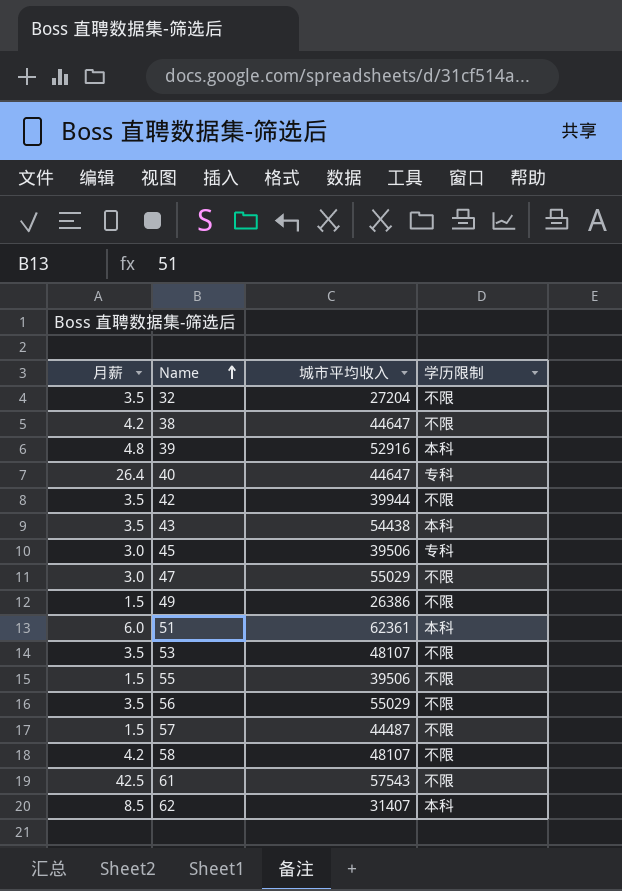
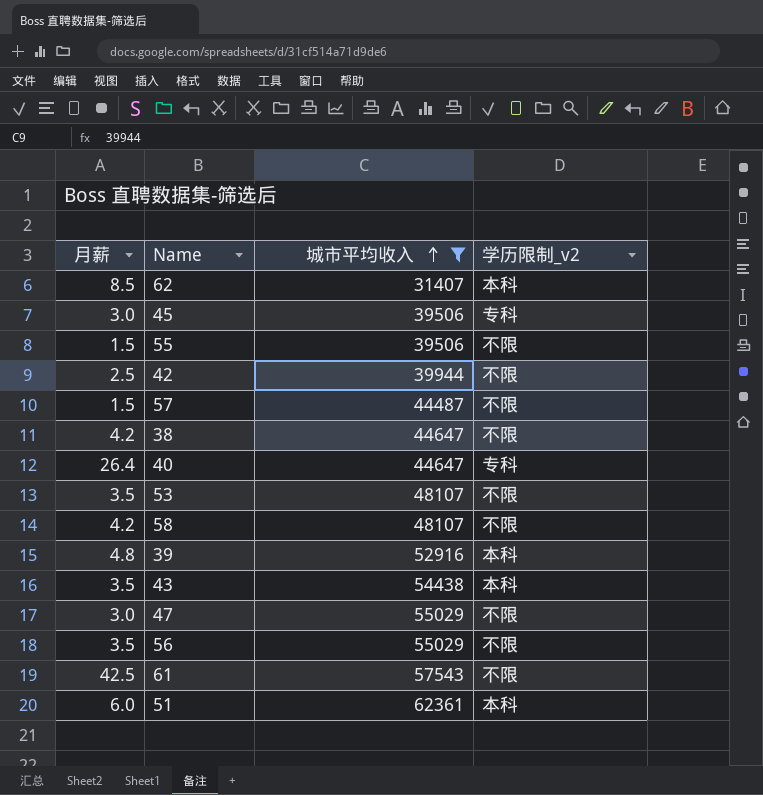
filter: none -> 城市平均收入 >= 31407
row order: Name ascending -> 城市平均收入 ascending
column name: 学历限制 -> 学历限制_v2
42 | 月薪: 3.5 -> 2.5

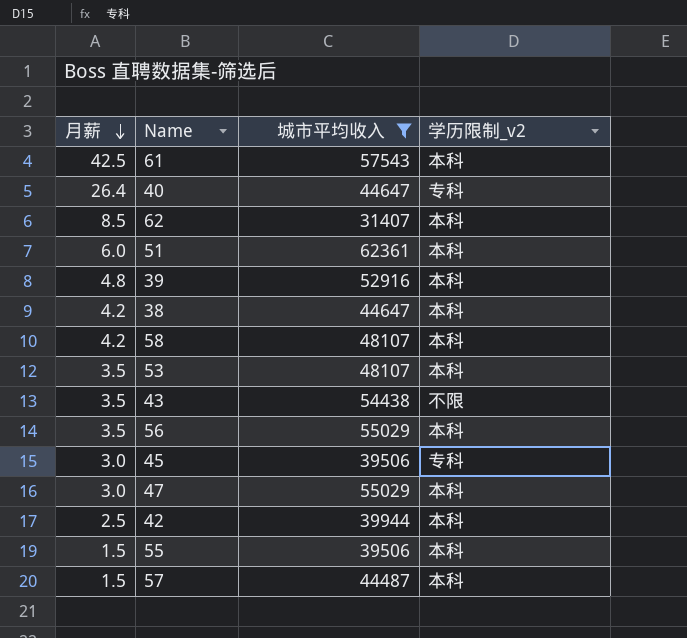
row order: 城市平均收入 ascending -> 月薪 descending
61 | 学历限制_v2: 不限 -> 本科
38 | 学历限制_v2: 不限 -> 本科
58 | 学历限制_v2: 不限 -> 本科
53 | 学历限制_v2: 不限 -> 本科
43 | 学历限制_v2: 本科 -> 不限
56 | 学历限制_v2: 不限 -> 本科
47 | 学历限制_v2: 不限 -> 本科
42 | 学历限制_v2: 不限 -> 本科
55 | 学历限制_v2: 不限 -> 本科
57 | 学历限制_v2: 不限 -> 本科

